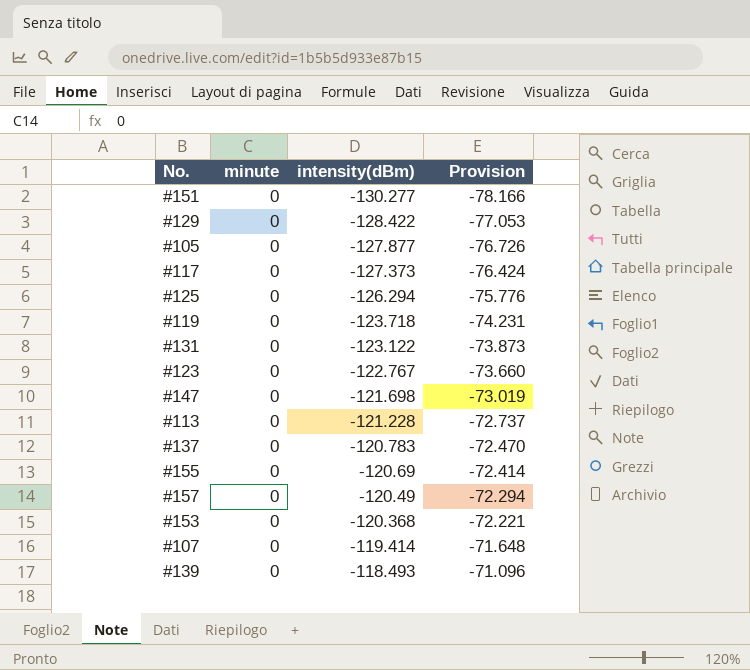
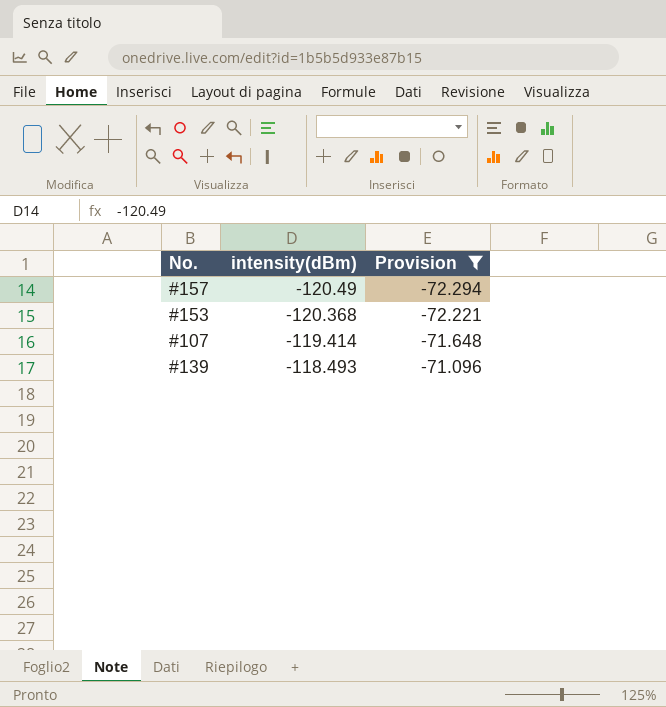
filter: none -> Provision >= -72.294
column minute | position: 2 -> none

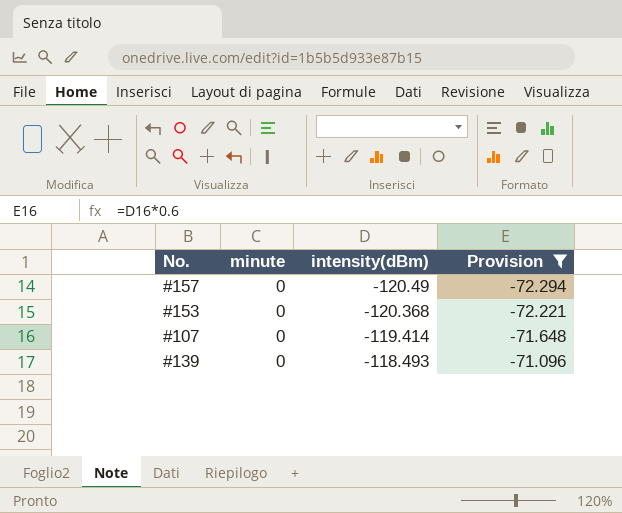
column minute | position: none -> 2

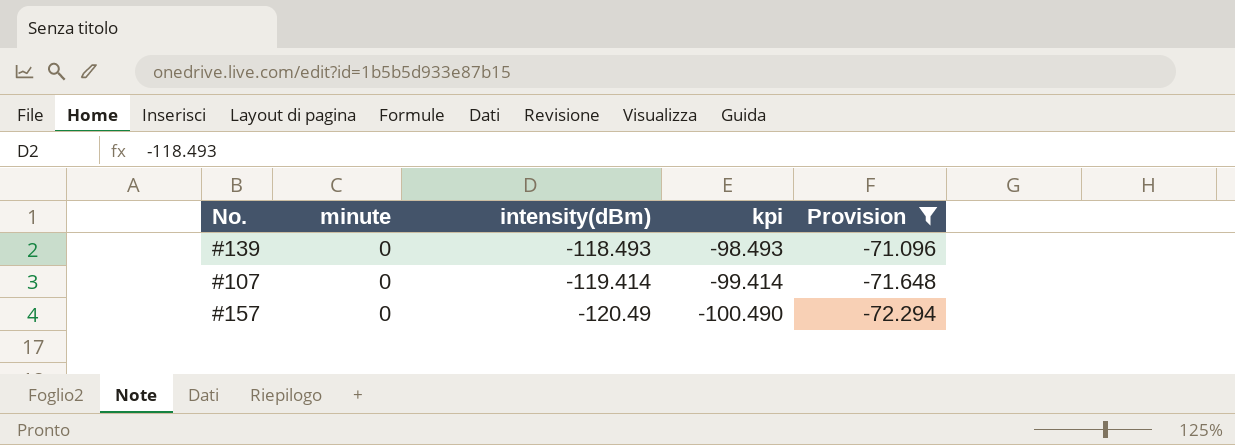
row order: intensity(dBm) ascending -> intensity(dBm) descending
column kpi | formula: none -> [intensity(dBm)] + 20
row #153: 0 | -120.368 | -72.221 -> none

